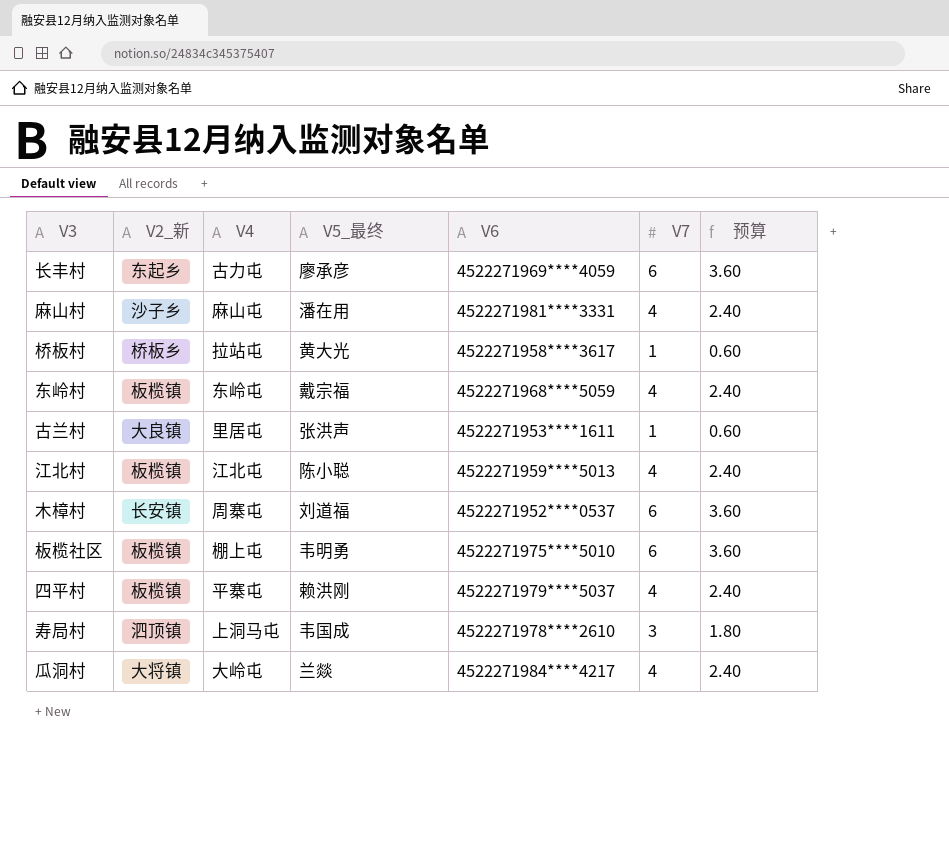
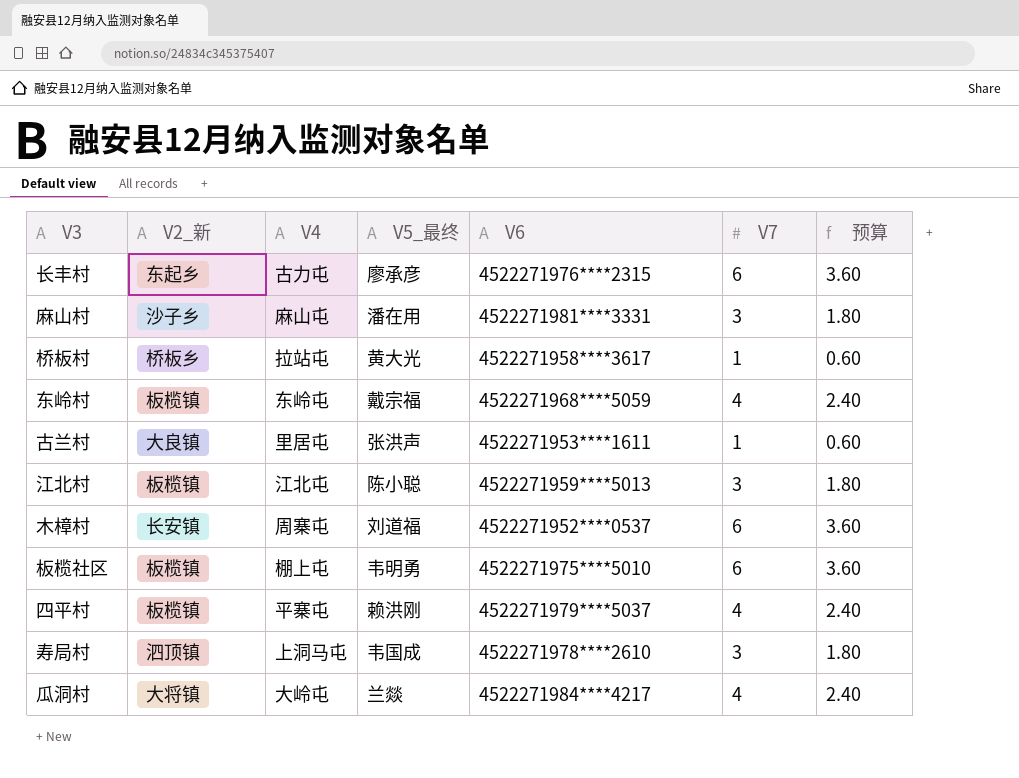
长丰村 | V6: 4522271969****4059 -> 4522271976****2315
麻山村 | V7: 4 -> 3
麻山村 | 预算: 2.40 -> 1.80
江北村 | V7: 4 -> 3
江北村 | 预算: 2.40 -> 1.80

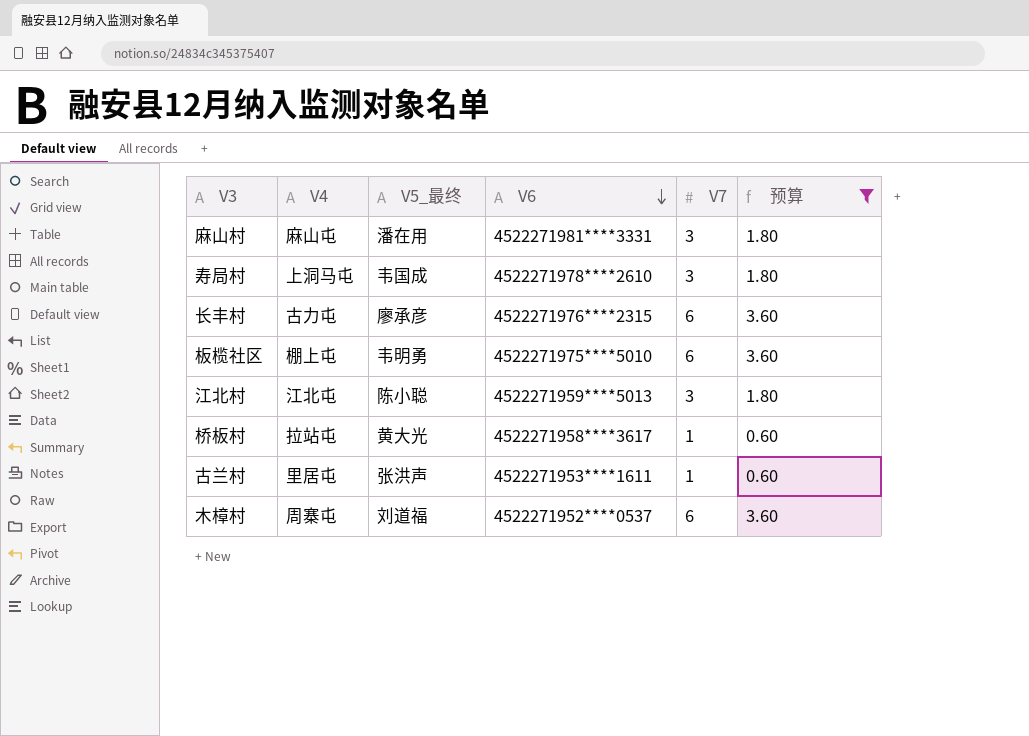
filter: none -> 预算 != 2.40
row order: none -> V6 descending
column V2_新 | position: 2 -> none

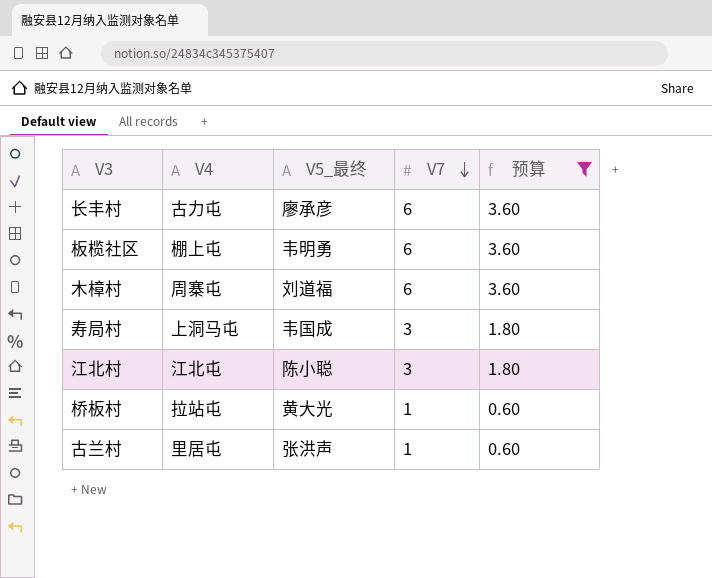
row order: V6 descending -> V7 descending
column V6 | position: 4 -> none
row 麻山村: 麻山屯 | 潘在用 | 4522271981****3331 | 3 | 1.80 -> none

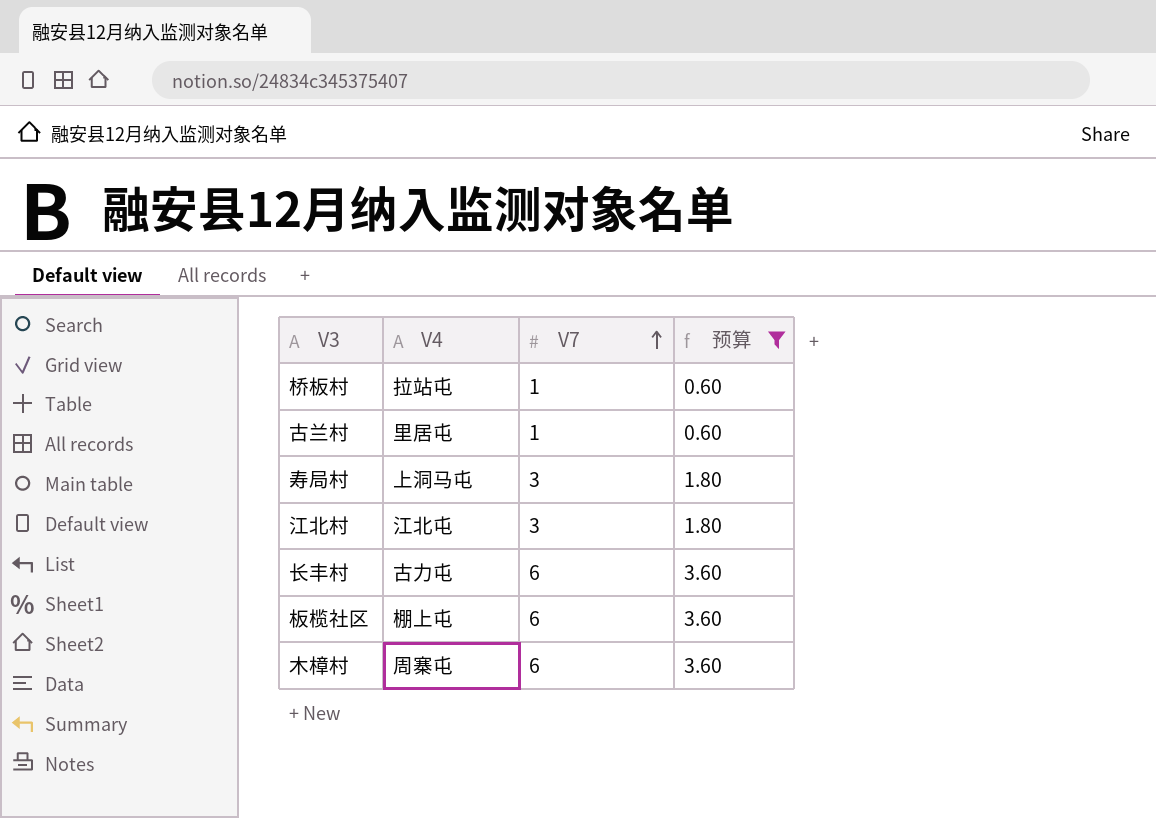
row order: V7 descending -> V7 ascending
column V5_最终 | position: 3 -> none

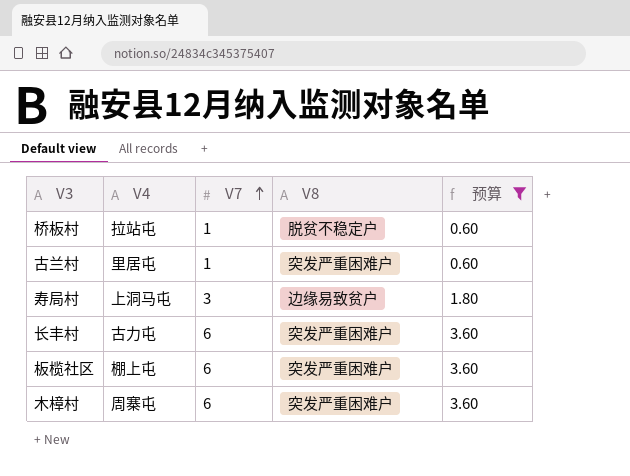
column V8 | position: none -> 4
row 江北村: 江北屯 | 3 | 1.80 -> none

